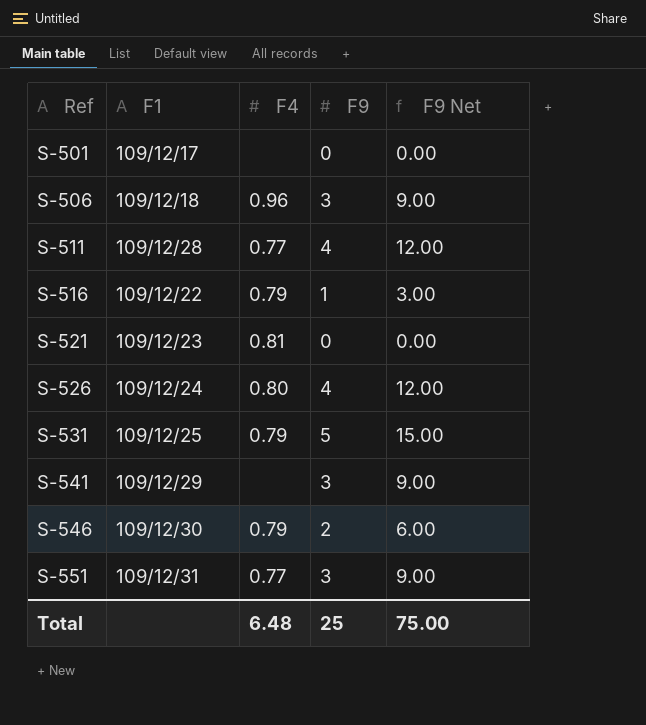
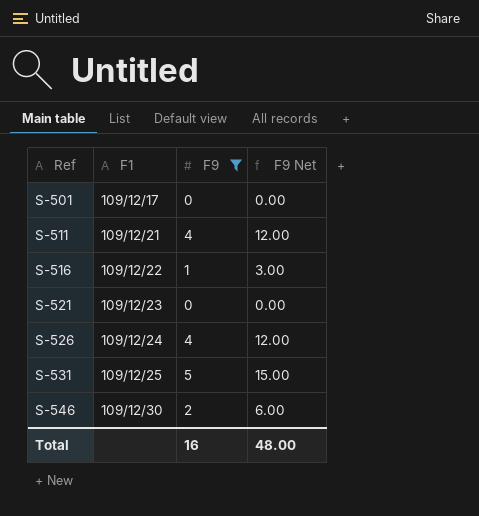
filter: none -> F9 != 3
column F4 | position: 3 -> none
S-511 | F1: 109/12/28 -> 109/12/21
Total | F9: 25 -> 16
Total | F9 Net: 75.00 -> 48.00

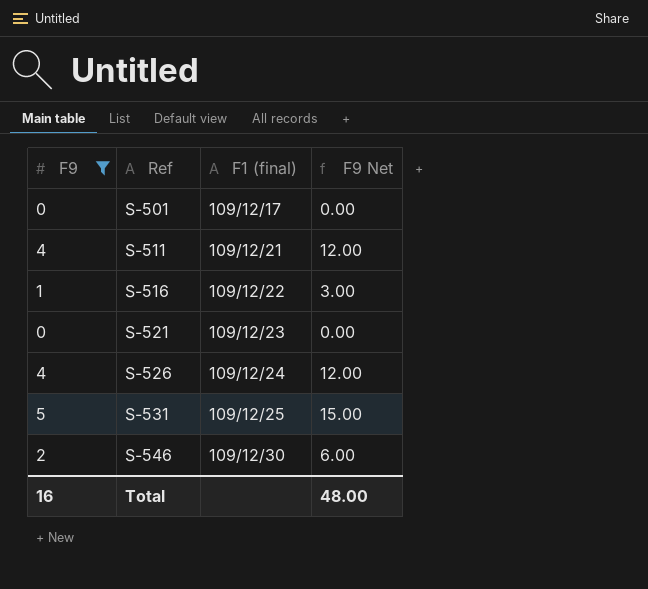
column F9 | position: 3 -> 1
column name: F1 -> F1 (final)

